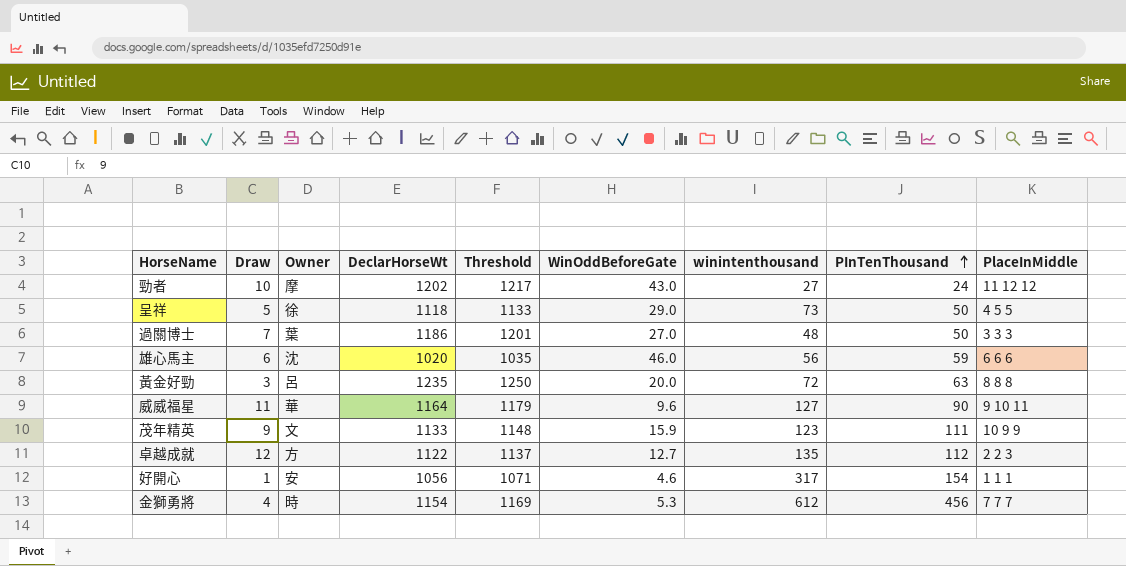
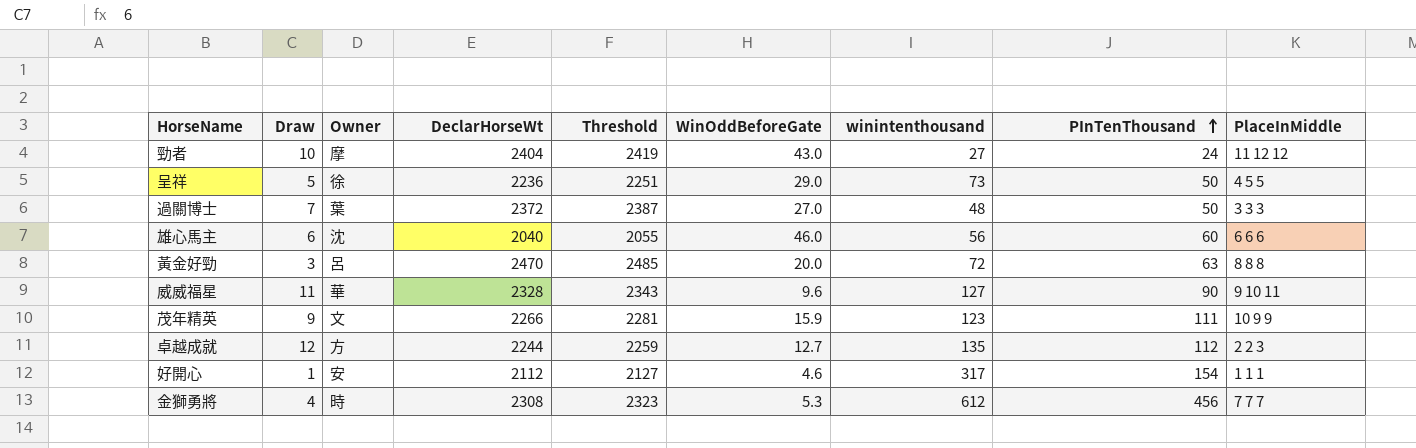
勁者 | DeclarHorseWt: 1202 -> 2404
勁者 | Threshold: 1217 -> 2419
呈祥 | DeclarHorseWt: 1118 -> 2236
呈祥 | Threshold: 1133 -> 2251
過關博士 | DeclarHorseWt: 1186 -> 2372
過關博士 | Threshold: 1201 -> 2387
雄心馬主 | DeclarHorseWt: 1020 -> 2040
雄心馬主 | Threshold: 1035 -> 2055
雄心馬主 | PInTenThousand: 59 -> 60
黃金好勁 | DeclarHorseWt: 1235 -> 2470
黃金好勁 | Threshold: 1250 -> 2485
威威福星 | DeclarHorseWt: 1164 -> 2328
威威福星 | Threshold: 1179 -> 2343
茂年精英 | DeclarHorseWt: 1133 -> 2266
茂年精英 | Threshold: 1148 -> 2281
卓越成就 | DeclarHorseWt: 1122 -> 2244
卓越成就 | Threshold: 1137 -> 2259
好開心 | DeclarHorseWt: 1056 -> 2112
好開心 | Threshold: 1071 -> 2127
金獅勇將 | DeclarHorseWt: 1154 -> 2308
金獅勇將 | Threshold: 1169 -> 2323

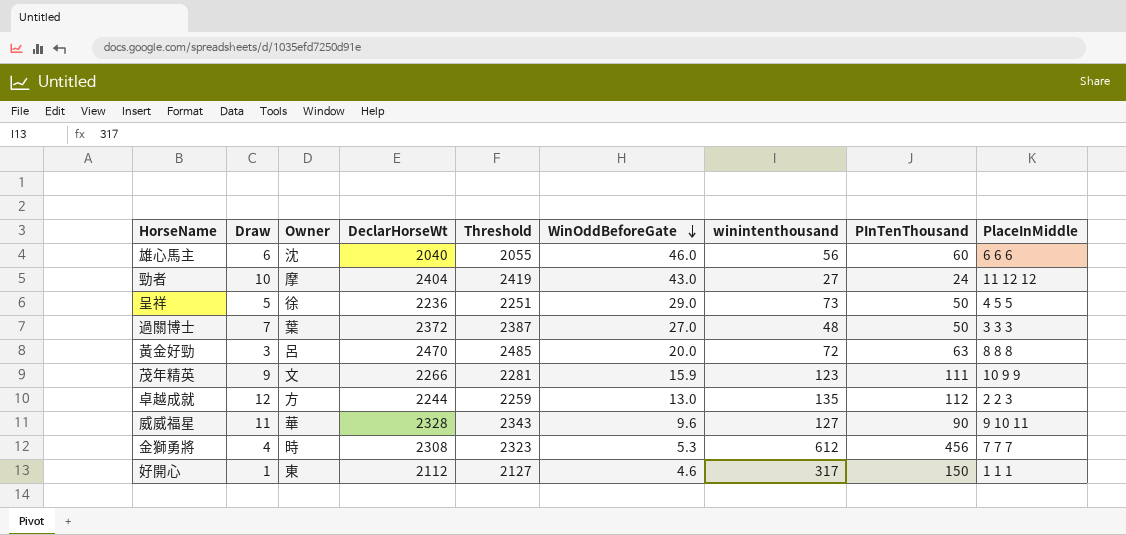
row order: PInTenThousand ascending -> WinOddBeforeGate descending
卓越成就 | WinOddBeforeGate: 12.7 -> 13.0
好開心 | Owner: 安 -> 東
好開心 | PInTenThousand: 154 -> 150

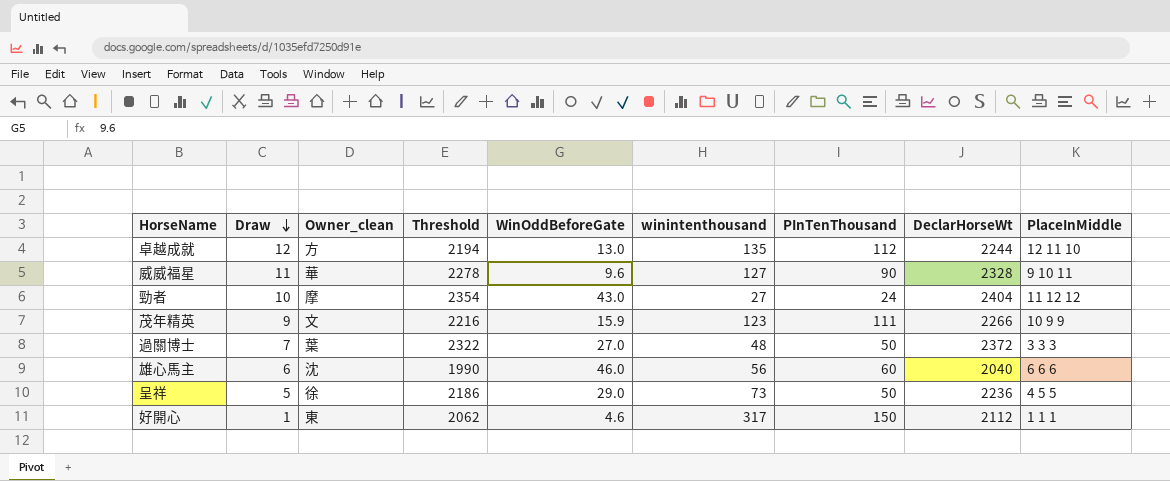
row order: WinOddBeforeGate descending -> Draw descending
column name: Owner -> Owner_clean
column Threshold | formula: [DeclarHorseWt] + 15 -> [DeclarHorseWt] - 50
column DeclarHorseWt | position: 4 -> 8
row 黃金好勁: 3 | 呂 | 2470 | 2485 | 20.0 | 72 | 63 | 8 8 8 -> none
row 金獅勇將: 4 | 時 | 2308 | 2323 | 5.3 | 612 | 456 | 7 7 7 -> none
卓越成就 | PlaceInMiddle: 2 2 3 -> 12 11 10

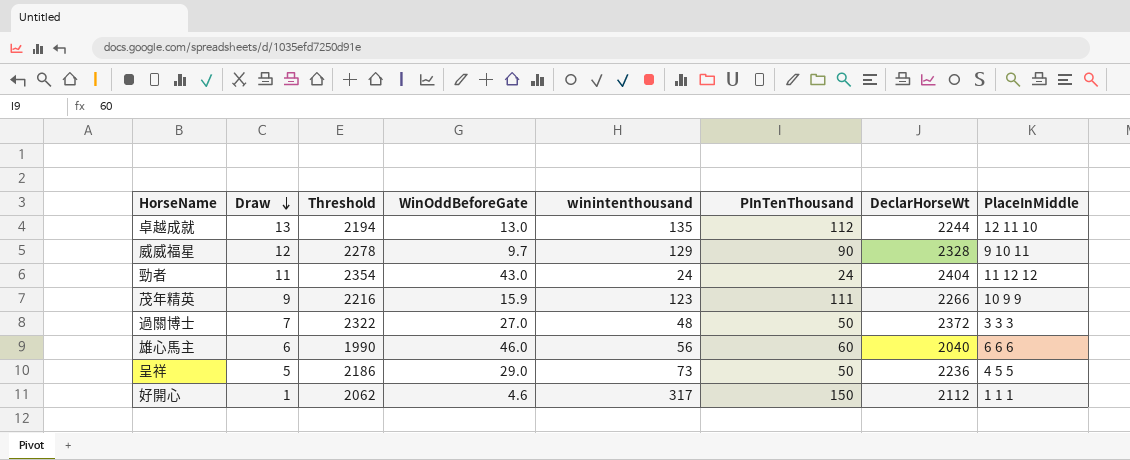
column Owner_clean | position: 3 -> none
卓越成就 | Draw: 12 -> 13
威威福星 | Draw: 11 -> 12
威威福星 | WinOddBeforeGate: 9.6 -> 9.7
威威福星 | winintenthousand: 127 -> 129
勁者 | Draw: 10 -> 11
勁者 | winintenthousand: 27 -> 24

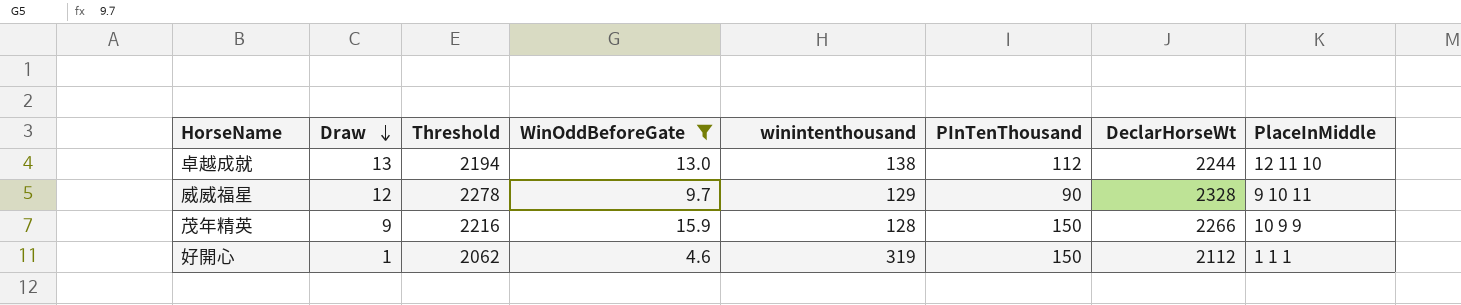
filter: none -> WinOddBeforeGate <= 15.9
卓越成就 | winintenthousand: 135 -> 138
茂年精英 | winintenthousand: 123 -> 128
茂年精英 | PInTenThousand: 111 -> 150
好開心 | winintenthousand: 317 -> 319

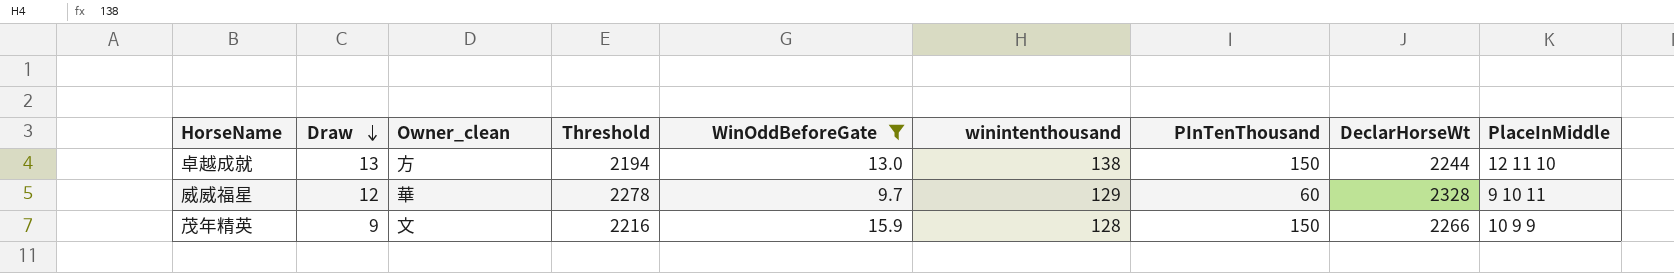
column Owner_clean | position: none -> 3
row 好開心: 1 | 2062 | 4.6 | 319 | 150 | 2112 | 1 1 1 -> none
卓越成就 | PInTenThousand: 112 -> 150
威威福星 | PInTenThousand: 90 -> 60

